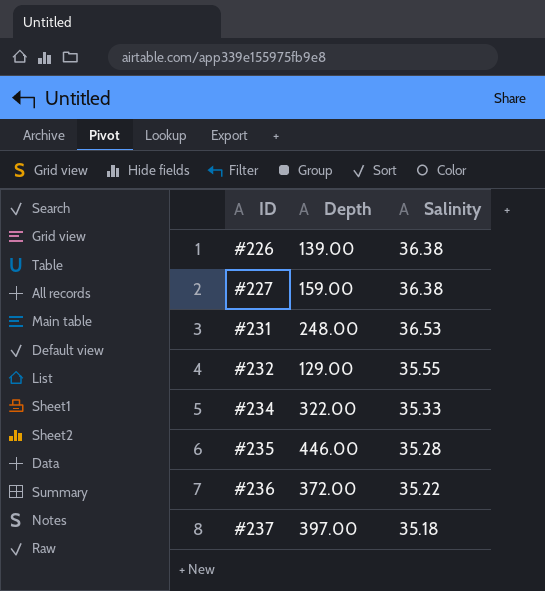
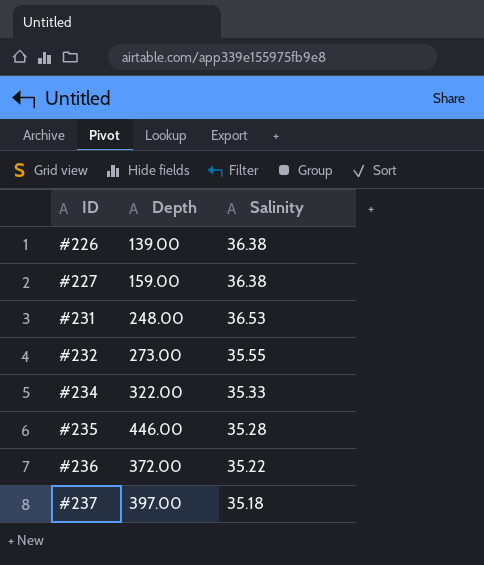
#232 | Depth: 129.00 -> 273.00

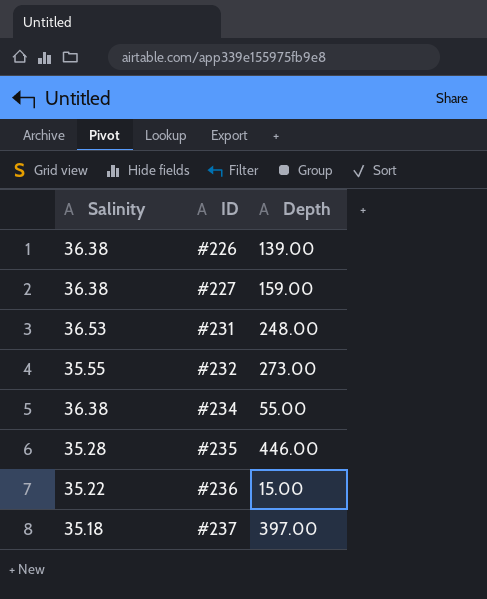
column Salinity | position: 3 -> 1
#234 | Salinity: 35.33 -> 36.38
#234 | Depth: 322.00 -> 55.00
#236 | Depth: 372.00 -> 15.00

